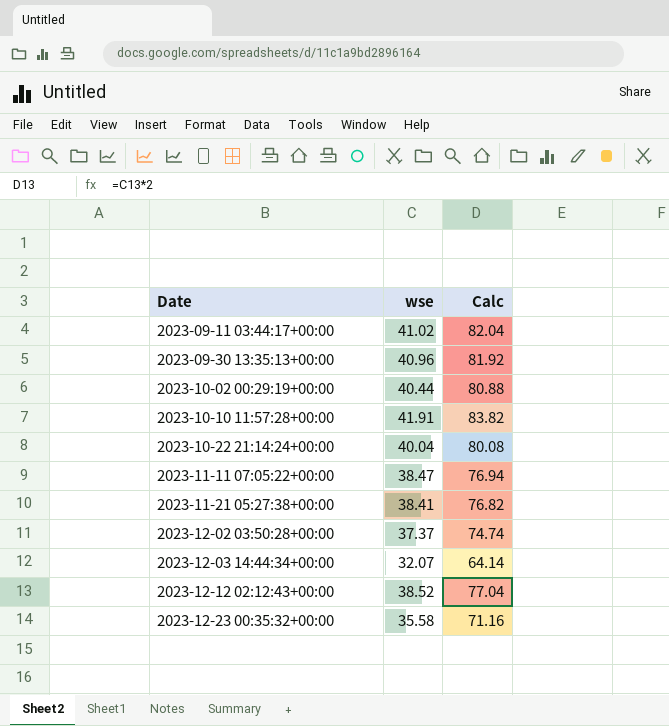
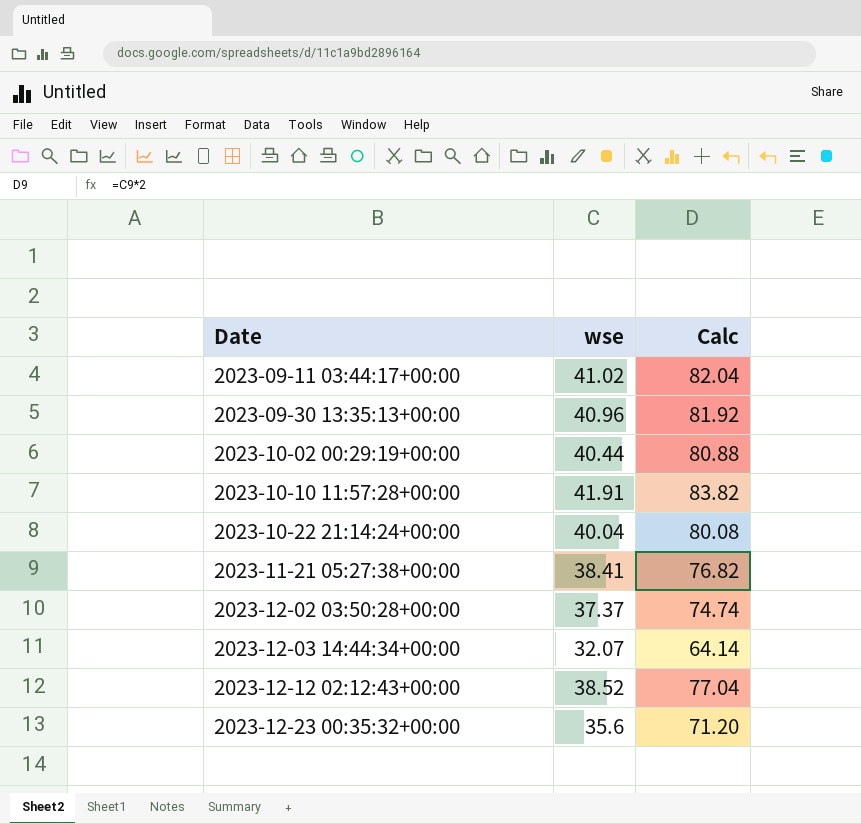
row 2023-11-11 07:05:22+00:00: 38.47 | 76.94 -> none
2023-12-23 00:35:32+00:00 | wse: 35.58 -> 35.6
2023-12-23 00:35:32+00:00 | Calc: 71.16 -> 71.20

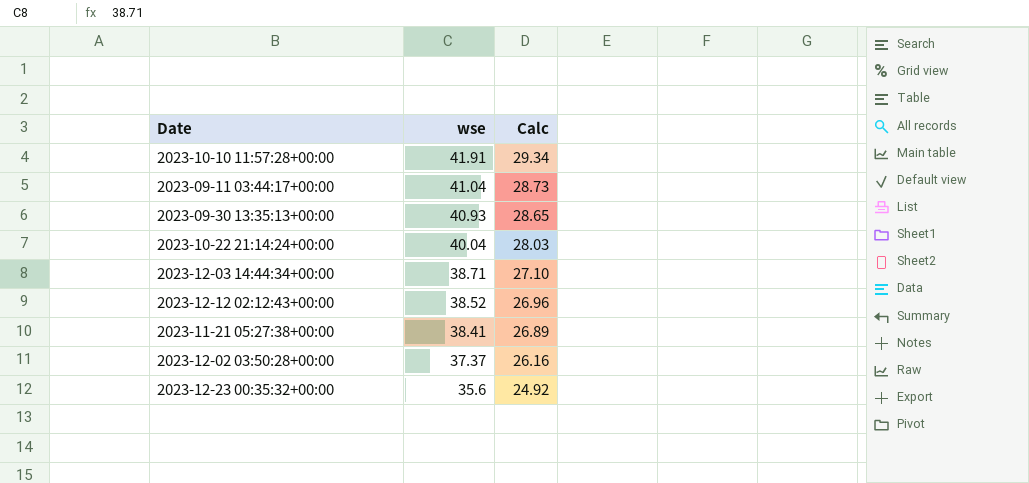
row order: Date ascending -> wse descending
column Calc | formula: [wse] * 2 -> [wse] * 0.7
row 2023-10-02 00:29:19+00:00: 40.44 | 80.88 -> none
2023-09-11 03:44:17+00:00 | wse: 41.02 -> 41.04
2023-09-30 13:35:13+00:00 | wse: 40.96 -> 40.93
2023-12-03 14:44:34+00:00 | wse: 32.07 -> 38.71

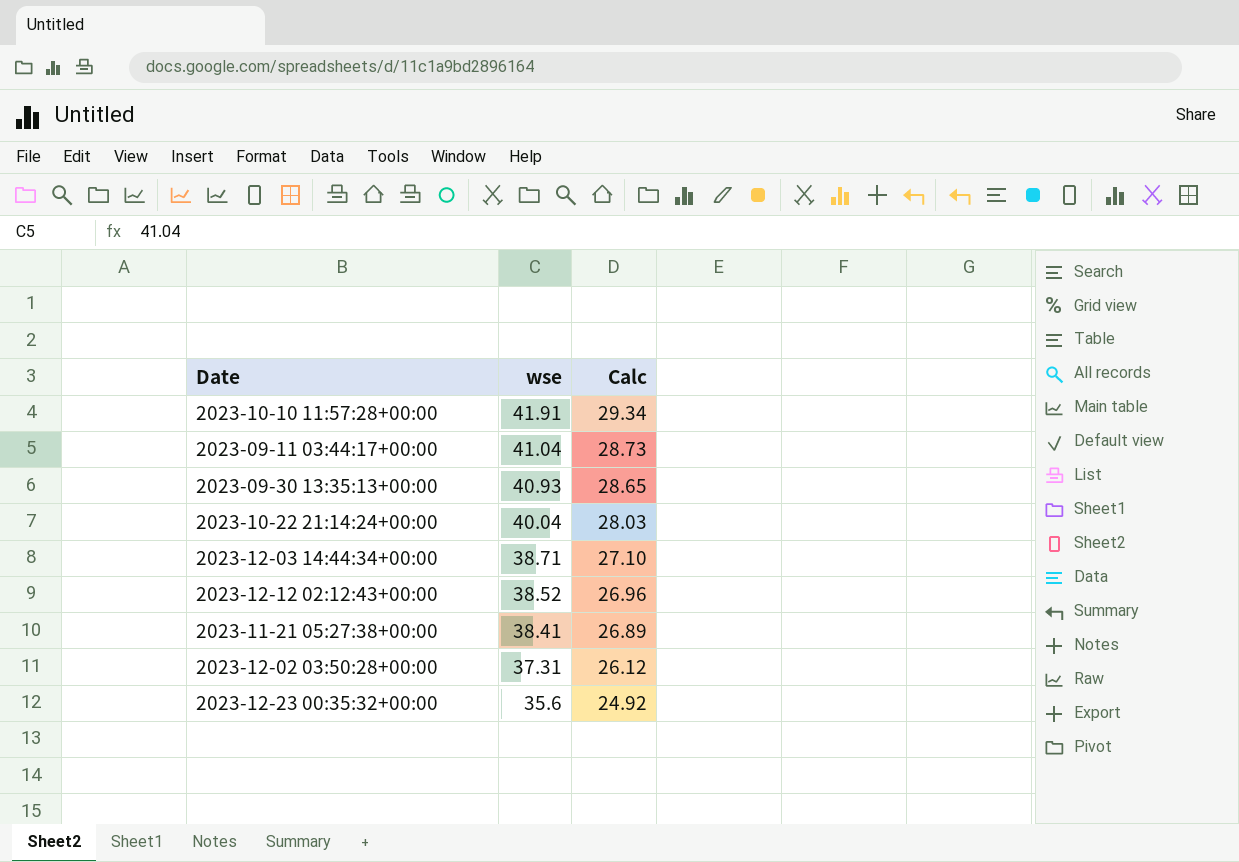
2023-12-02 03:50:28+00:00 | wse: 37.37 -> 37.31
2023-12-02 03:50:28+00:00 | Calc: 26.16 -> 26.12

